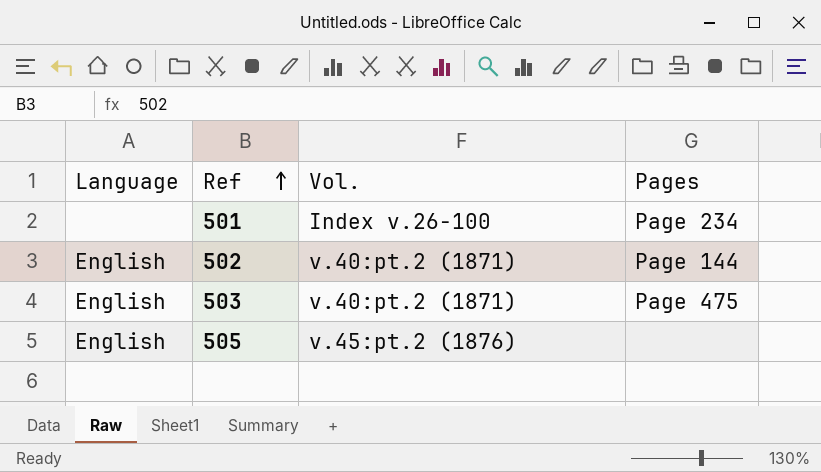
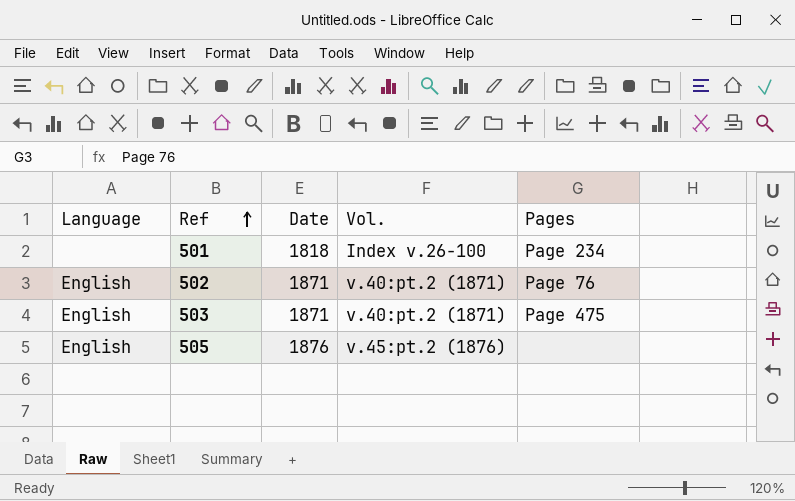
column Date | position: none -> 3
502 | Pages: Page 144 -> Page 76

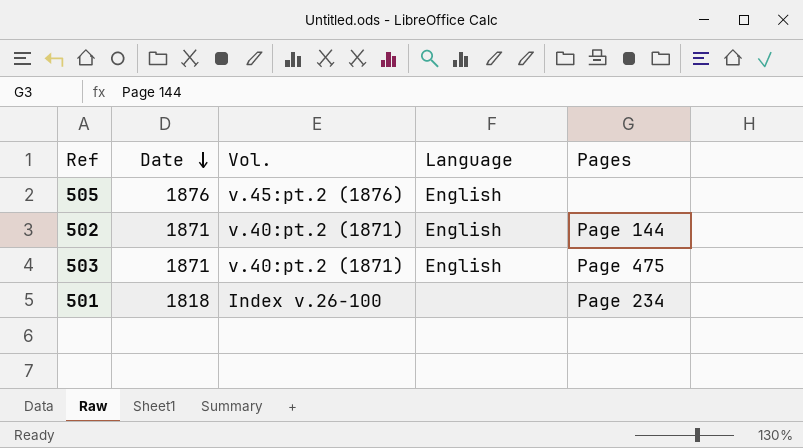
row order: Ref ascending -> Date descending
column Language | position: 1 -> 4
502 | Pages: Page 76 -> Page 144

